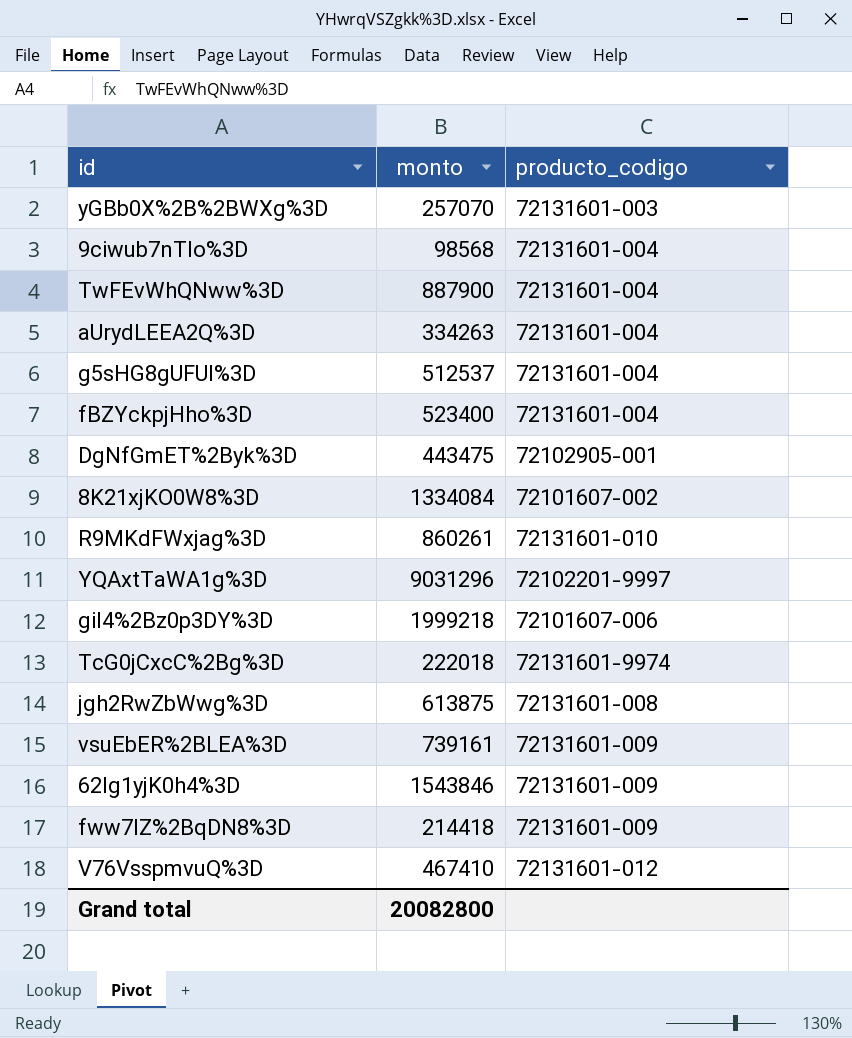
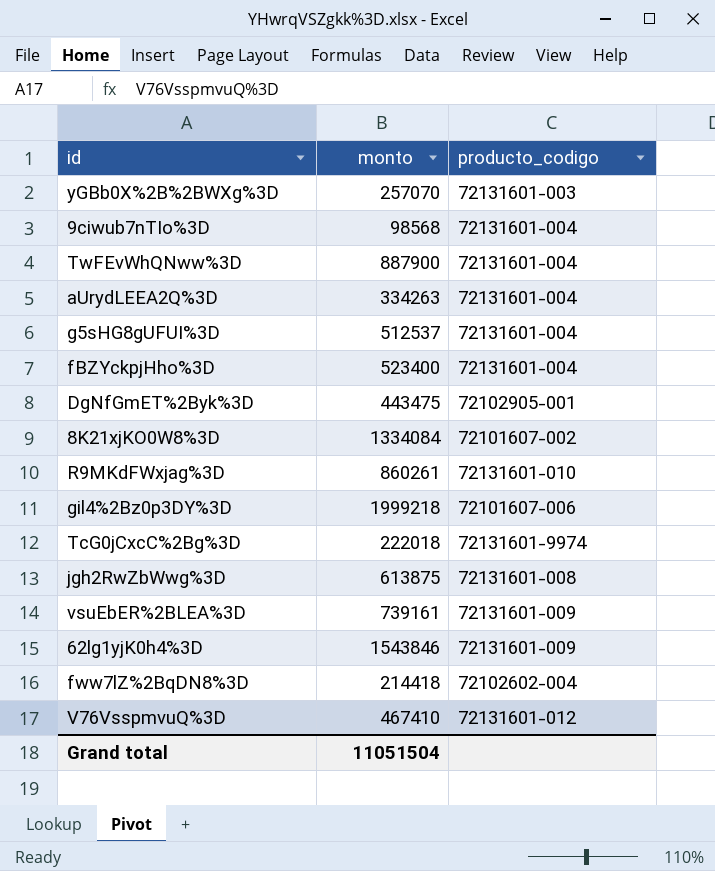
row YQAxtTaWA1g%3D: 9031296 | 72102201-9997 -> none
fww7lZ%2BqDN8%3D | producto_codigo: 72131601-009 -> 72102602-004
Grand total | monto: 20082800 -> 11051504

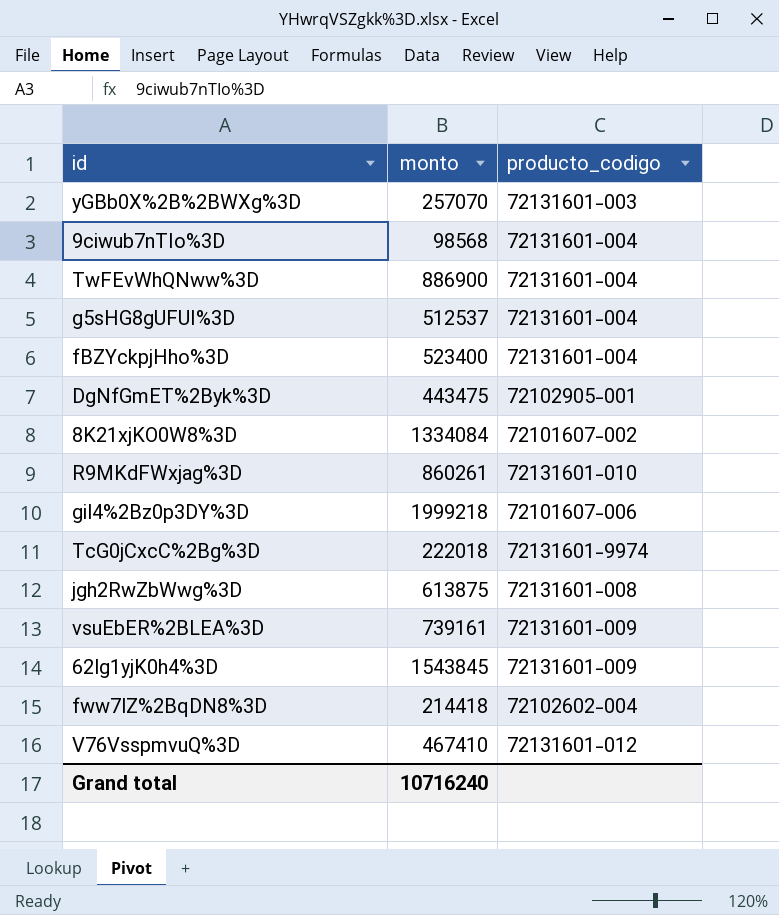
row aUrydLEEA2Q%3D: 334263 | 72131601-004 -> none
TwFEvWhQNww%3D | monto: 887900 -> 886900
62lg1yjK0h4%3D | monto: 1543846 -> 1543845
Grand total | monto: 11051504 -> 10716240

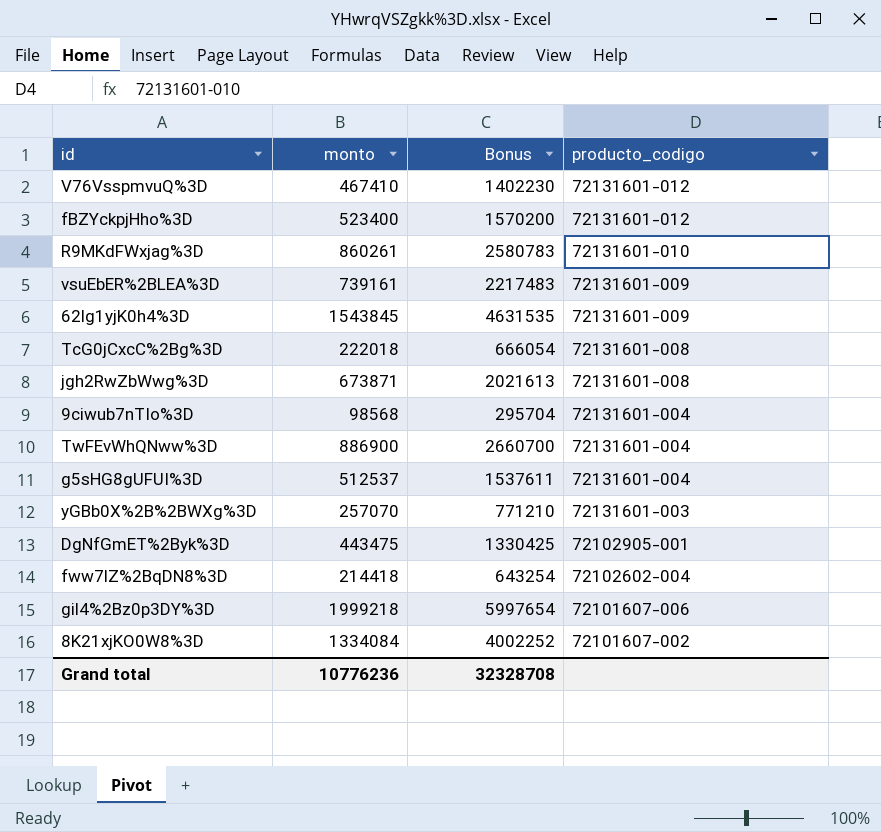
row order: none -> producto_codigo descending
column Bonus | formula: none -> [monto] * 3
fBZYckpjHho%3D | producto_codigo: 72131601-004 -> 72131601-012
TcG0jCxcC%2Bg%3D | producto_codigo: 72131601-9974 -> 72131601-008
jgh2RwZbWwg%3D | monto: 613875 -> 673871
Grand total | monto: 10716240 -> 10776236

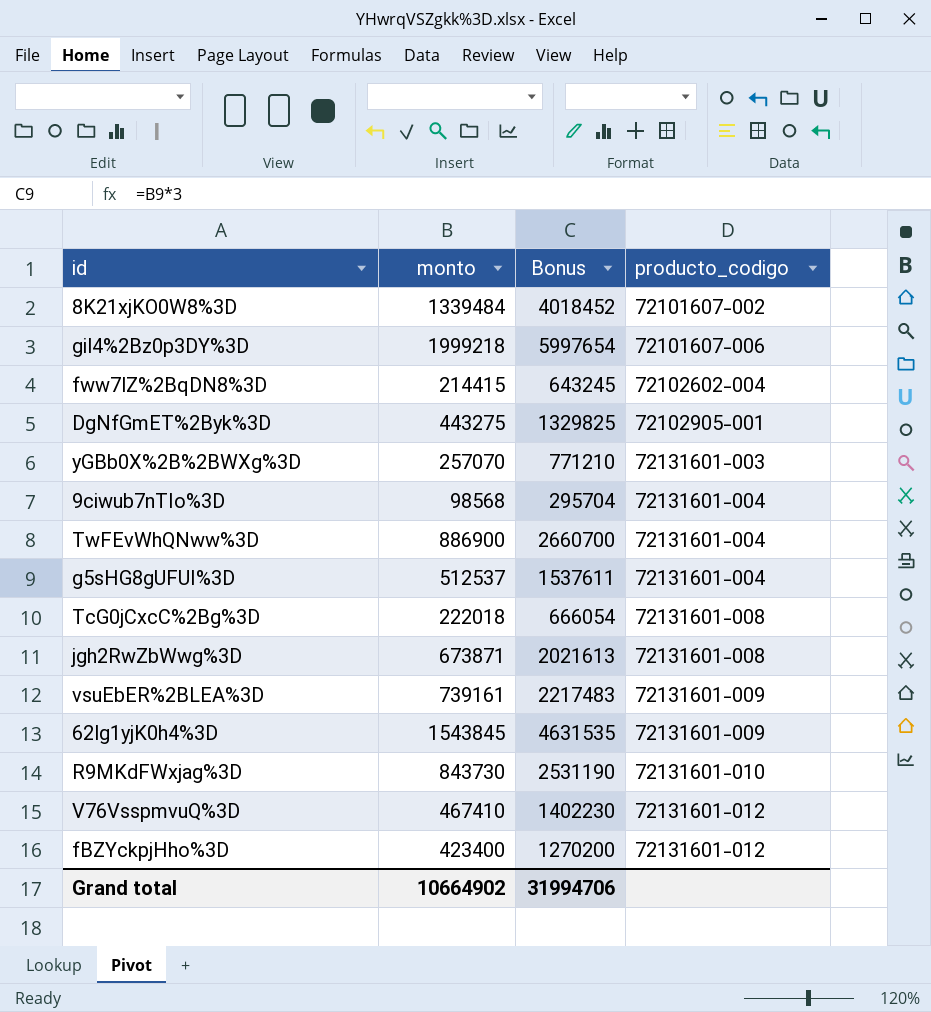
row order: producto_codigo descending -> producto_codigo ascending
8K21xjKO0W8%3D | monto: 1334084 -> 1339484
8K21xjKO0W8%3D | Bonus: 4002252 -> 4018452
fww7lZ%2BqDN8%3D | monto: 214418 -> 214415
fww7lZ%2BqDN8%3D | Bonus: 643254 -> 643245
DgNfGmET%2Byk%3D | monto: 443475 -> 443275
DgNfGmET%2Byk%3D | Bonus: 1330425 -> 1329825
R9MKdFWxjag%3D | monto: 860261 -> 843730
R9MKdFWxjag%3D | Bonus: 2580783 -> 2531190
fBZYckpjHho%3D | monto: 523400 -> 423400
fBZYckpjHho%3D | Bonus: 1570200 -> 1270200
Grand total | monto: 10776236 -> 10664902
Grand total | Bonus: 32328708 -> 31994706

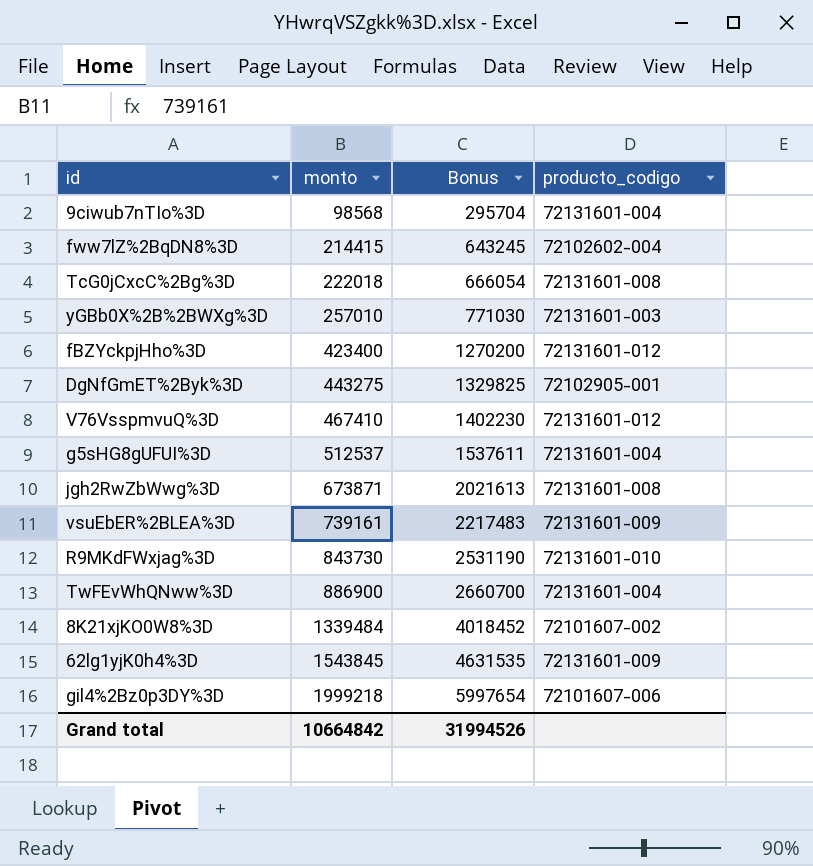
row order: producto_codigo ascending -> monto ascending
yGBb0X%2B%2BWXg%3D | monto: 257070 -> 257010
yGBb0X%2B%2BWXg%3D | Bonus: 771210 -> 771030
Grand total | monto: 10664902 -> 10664842
Grand total | Bonus: 31994706 -> 31994526

